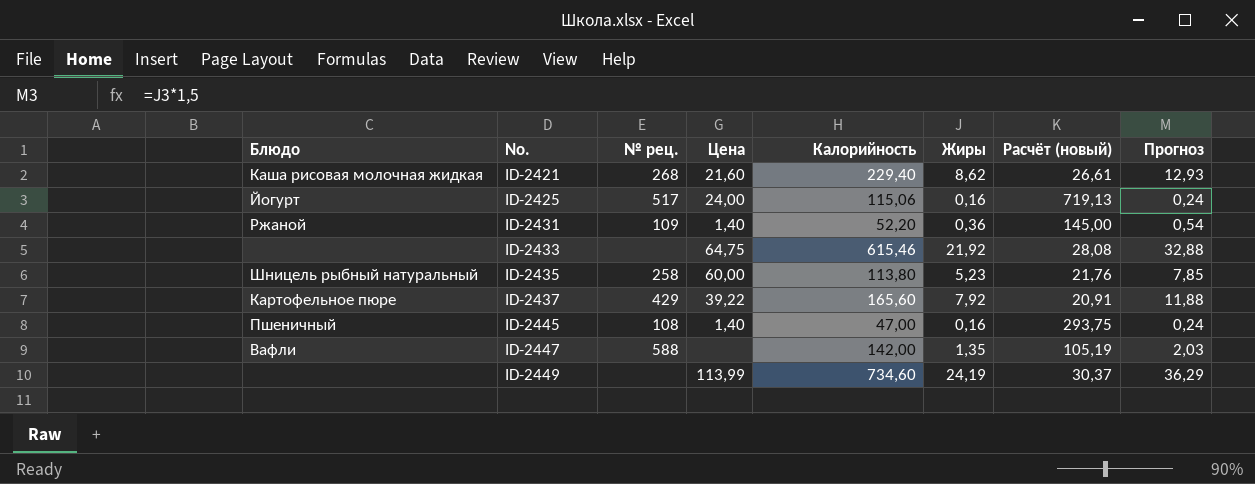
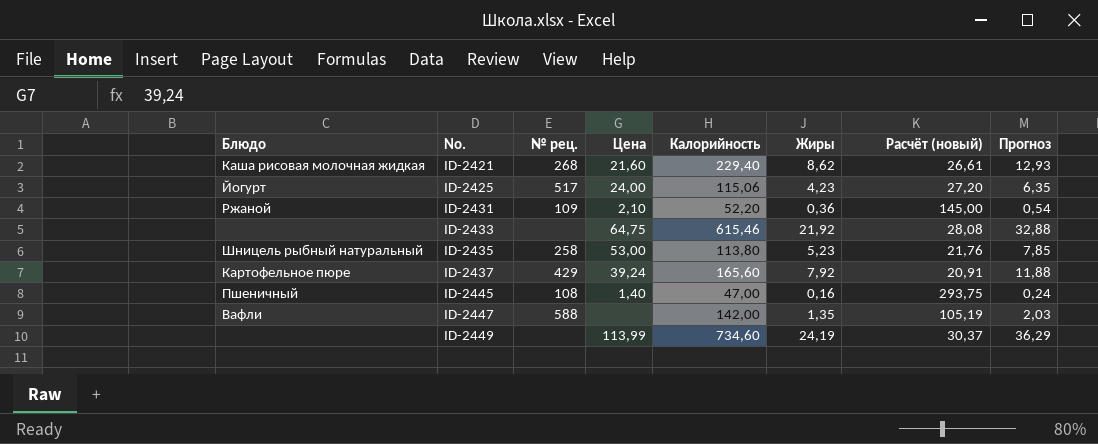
ID-2425 | Жиры: 0,16 -> 4,23
ID-2425 | Расчёт (новый): 719,13 -> 27,20
ID-2425 | Прогноз: 0,24 -> 6,35
ID-2431 | Цена: 1,40 -> 2,10
ID-2435 | Цена: 60,00 -> 53,00
ID-2437 | Цена: 39,22 -> 39,24

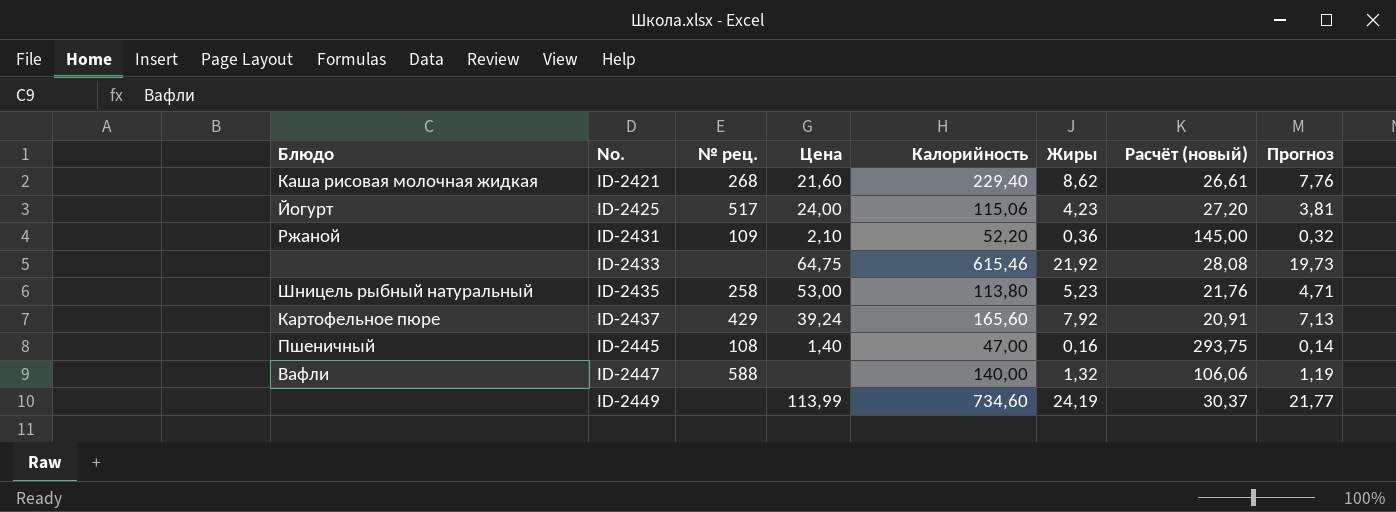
column Прогноз | formula: [Жиры] * 1,5 -> [Жиры] * 0,9
ID-2447 | Калорийность: 142,00 -> 140,00
ID-2447 | Жиры: 1,35 -> 1,32
ID-2447 | Расчёт (новый): 105,19 -> 106,06

